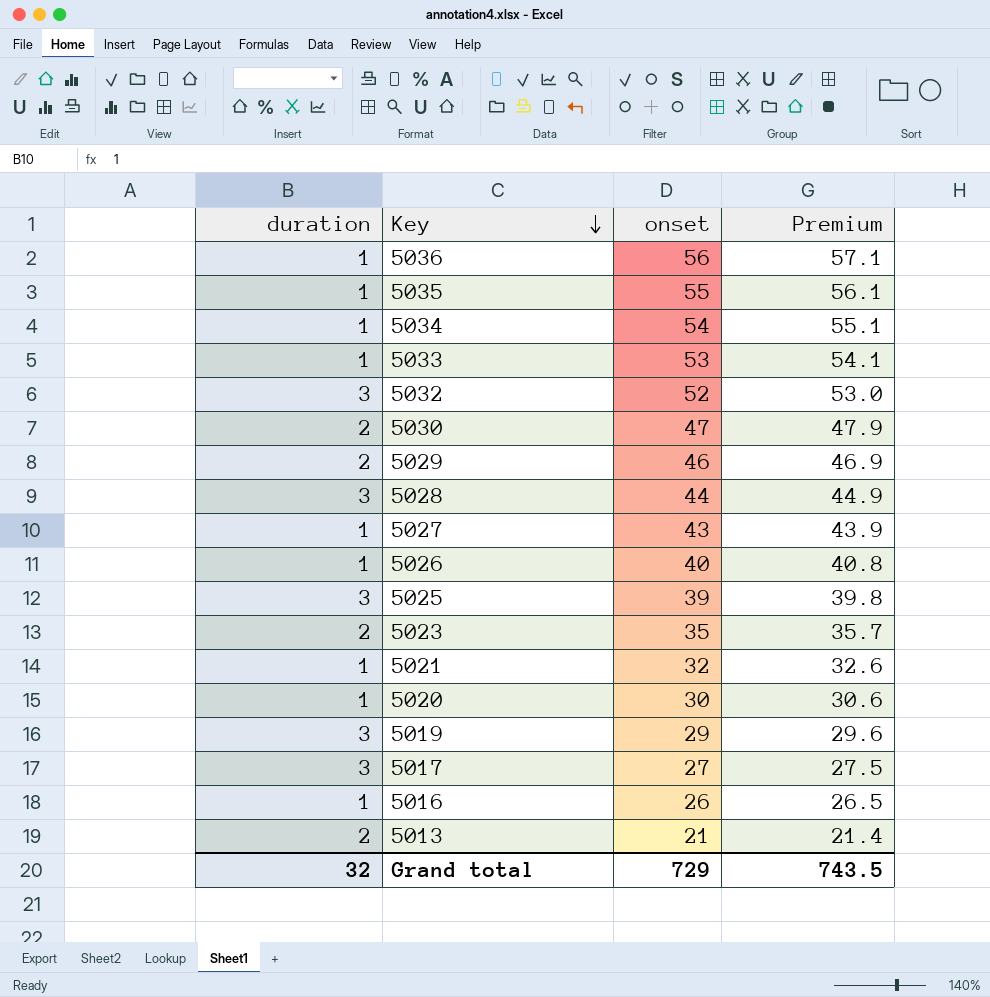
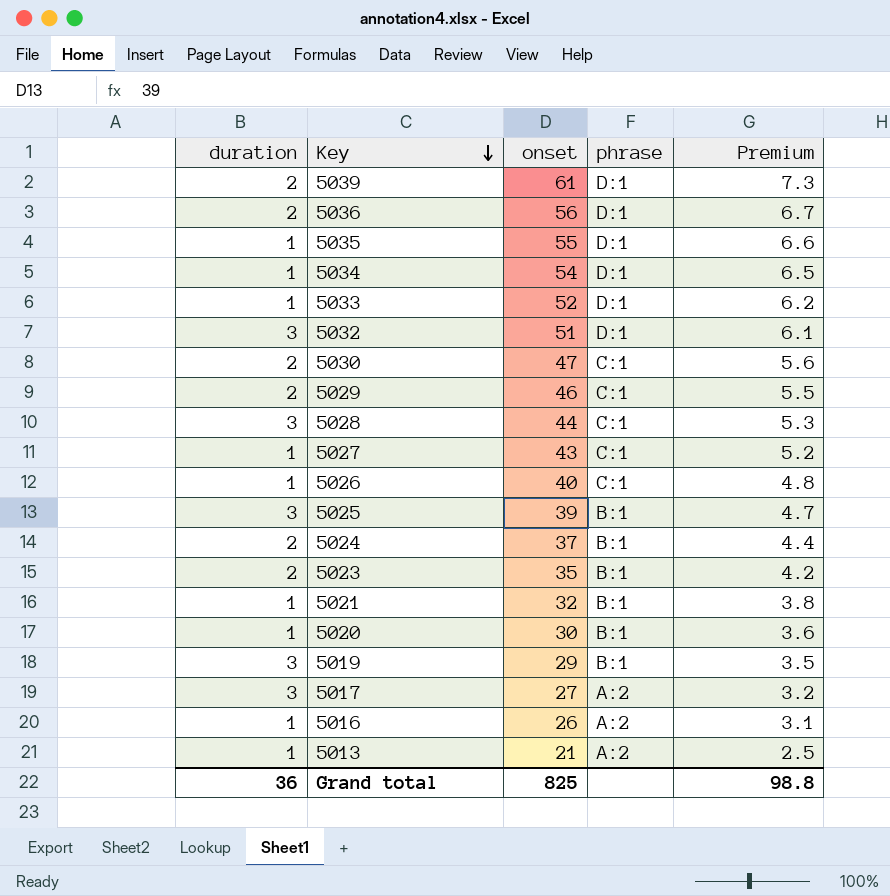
column phrase | position: none -> 4
column Premium | formula: [onset] * 1.02 -> [onset] * 0.12
row 5039: none -> 2 | 61 | D:1 | 7.3
5036 | duration: 1 -> 2
5033 | onset: 53 -> 52
5032 | onset: 52 -> 51
row 5024: none -> 2 | 37 | B:1 | 4.4
5013 | duration: 2 -> 1
Grand total | duration: 32 -> 36
Grand total | onset: 729 -> 825
Grand total | Premium: 743.5 -> 98.8

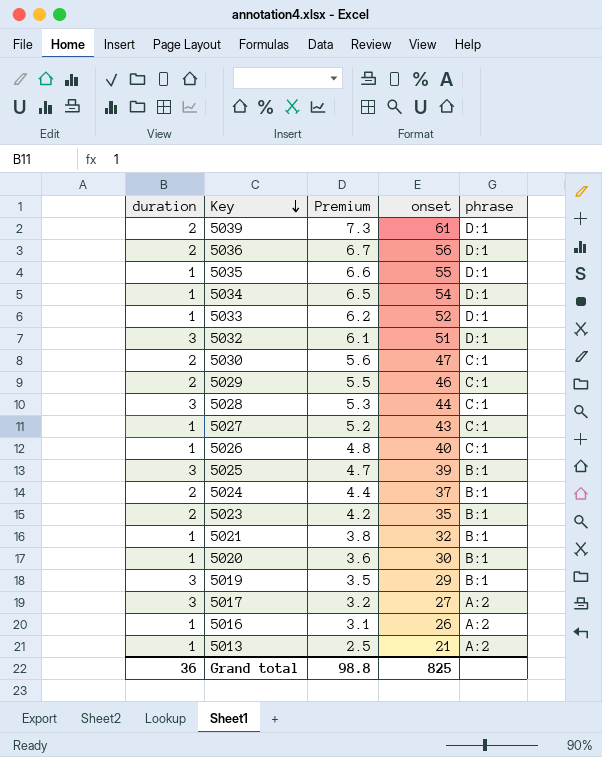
column Premium | position: 5 -> 3

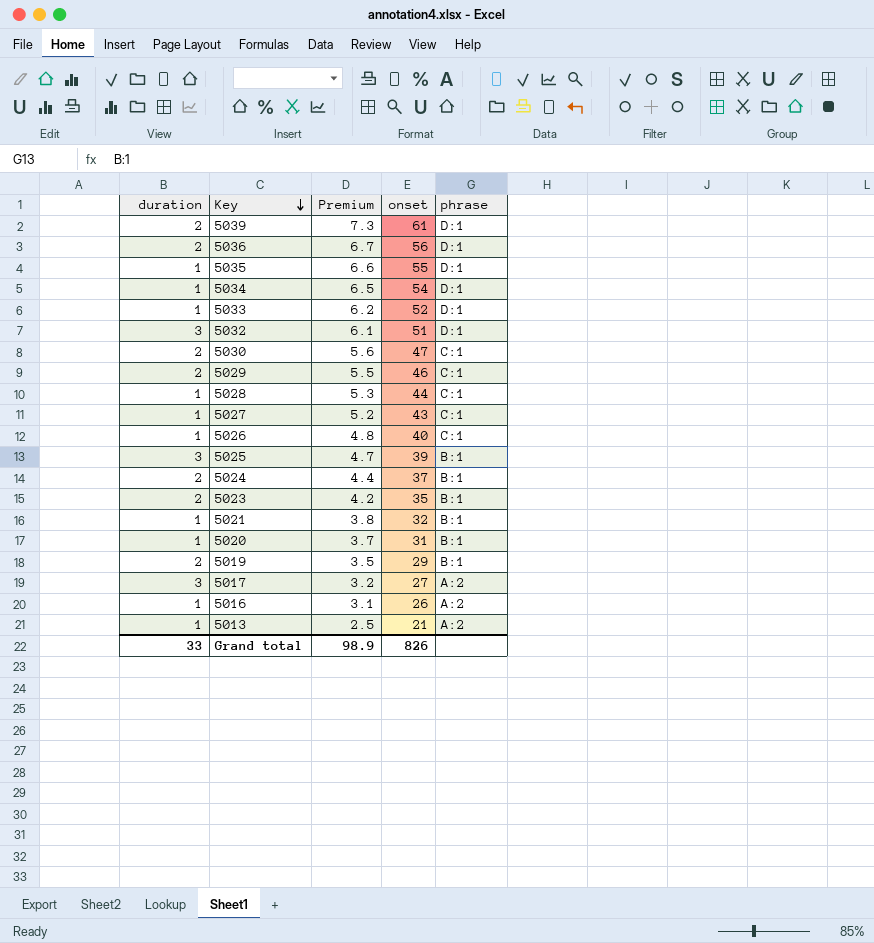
5028 | duration: 3 -> 1
5020 | Premium: 3.6 -> 3.7
5020 | onset: 30 -> 31
5019 | duration: 3 -> 2
Grand total | duration: 36 -> 33
Grand total | Premium: 98.8 -> 98.9
Grand total | onset: 825 -> 826

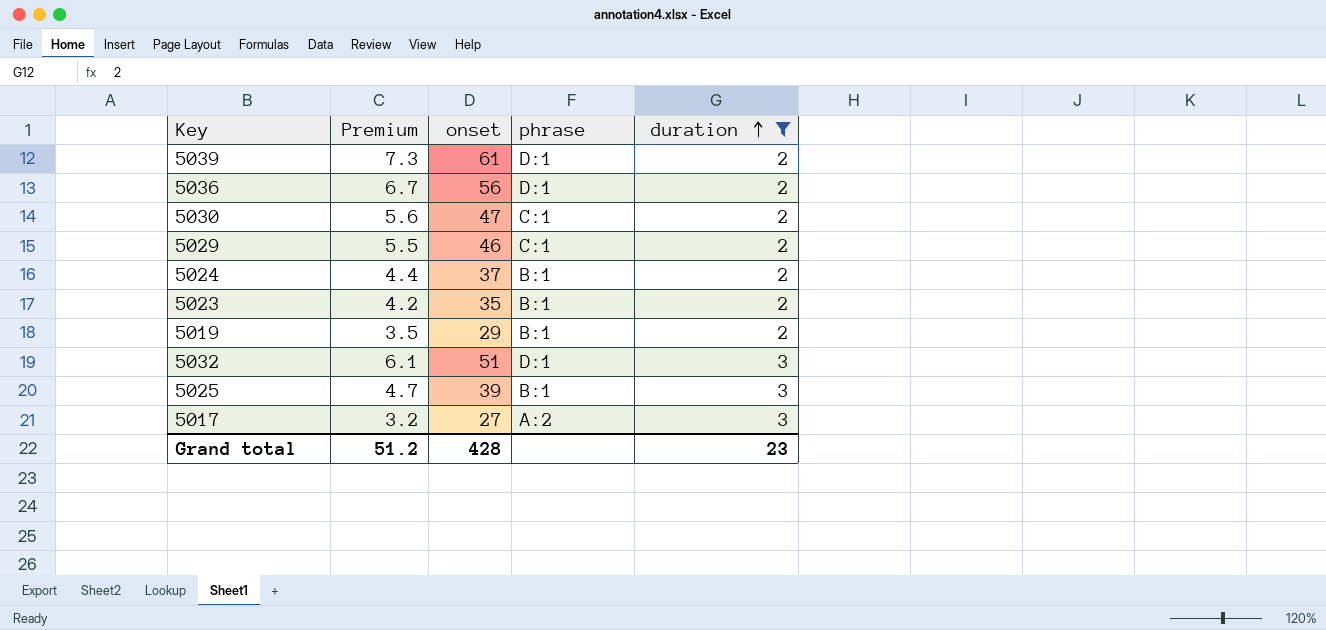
filter: none -> duration != 1
row order: Key descending -> duration ascending
column duration | position: 1 -> 5
Grand total | Premium: 98.9 -> 51.2
Grand total | onset: 826 -> 428
Grand total | duration: 33 -> 23

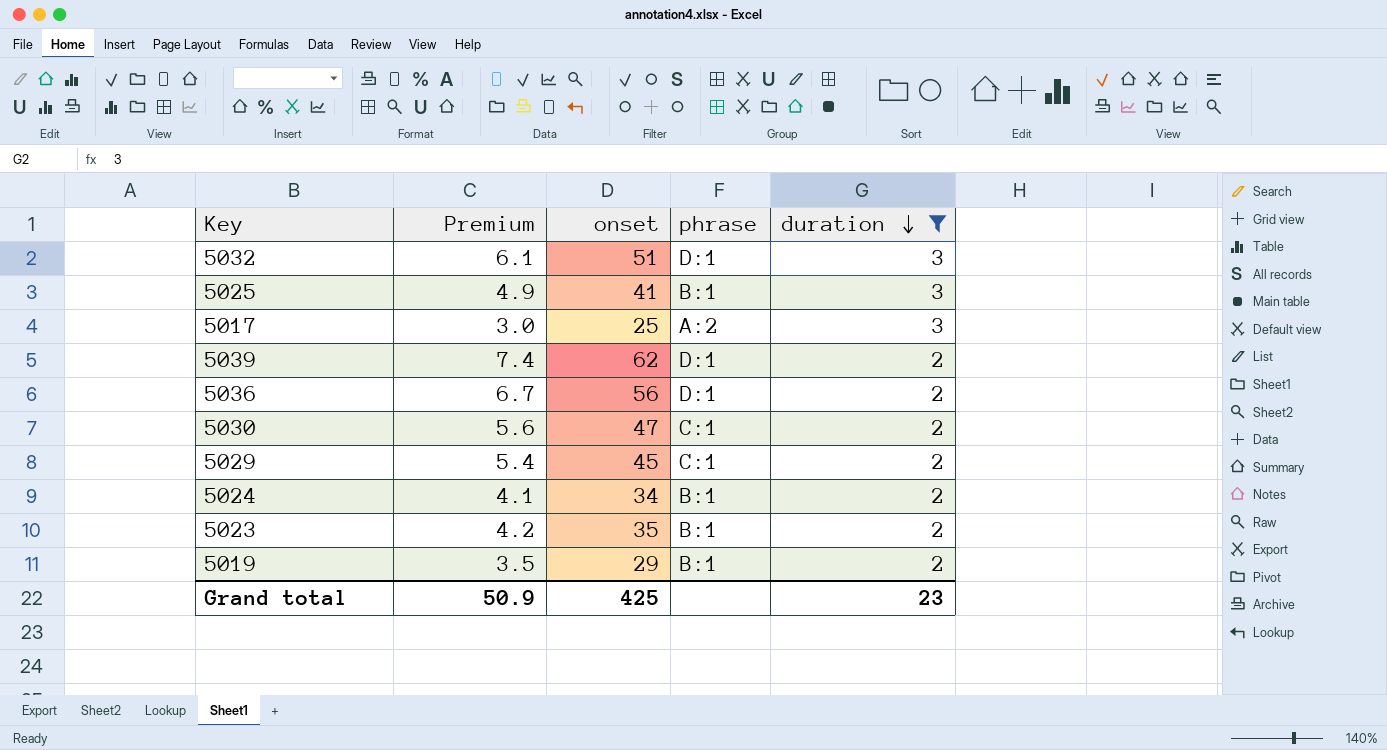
row order: duration ascending -> duration descending
5025 | Premium: 4.7 -> 4.9
5025 | onset: 39 -> 41
5017 | Premium: 3.2 -> 3.0
5017 | onset: 27 -> 25
5039 | Premium: 7.3 -> 7.4
5039 | onset: 61 -> 62
5029 | Premium: 5.5 -> 5.4
5029 | onset: 46 -> 45
5024 | Premium: 4.4 -> 4.1
5024 | onset: 37 -> 34
Grand total | Premium: 51.2 -> 50.9
Grand total | onset: 428 -> 425

